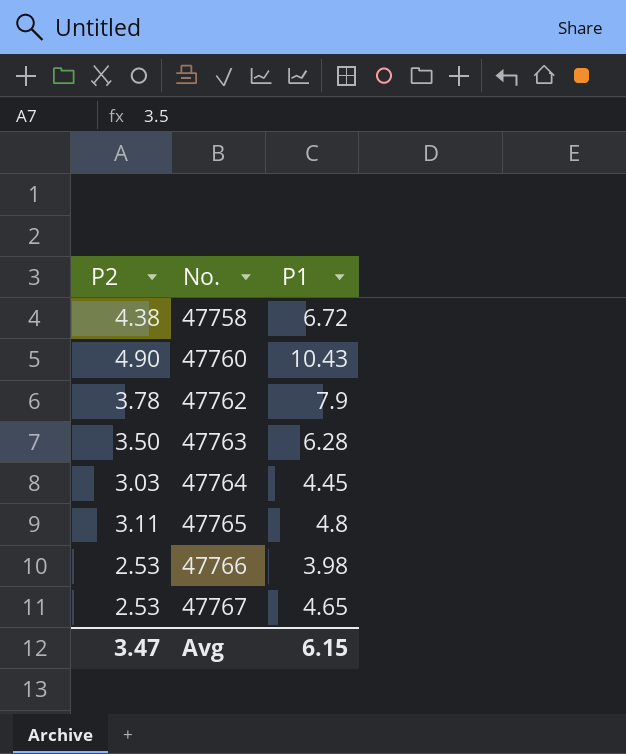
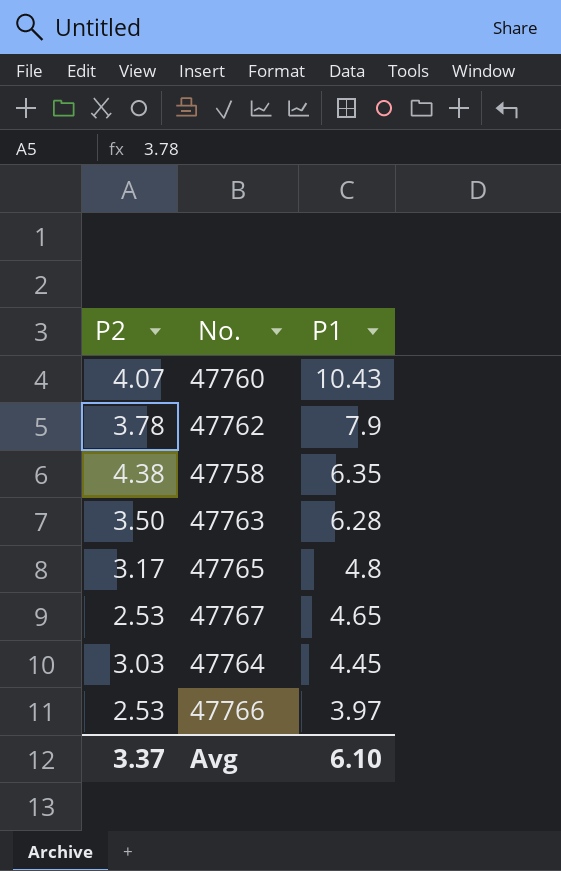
row order: No. ascending -> P1 descending
47760 | P2: 4.90 -> 4.07
47758 | P1: 6.72 -> 6.35
47765 | P2: 3.11 -> 3.17
47766 | P1: 3.98 -> 3.97
Avg | P2: 3.47 -> 3.37
Avg | P1: 6.15 -> 6.10

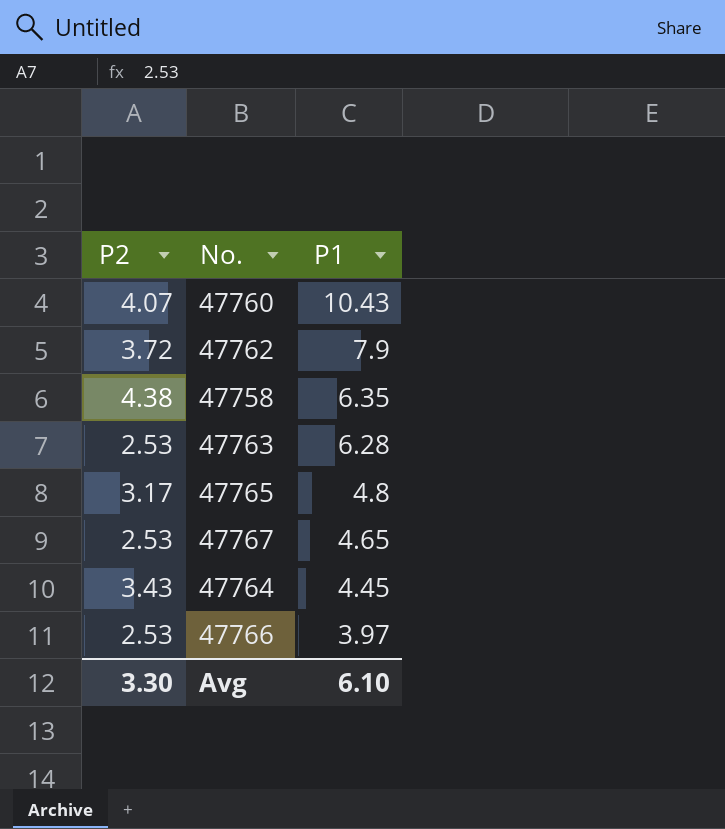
47762 | P2: 3.78 -> 3.72
47763 | P2: 3.50 -> 2.53
47764 | P2: 3.03 -> 3.43
Avg | P2: 3.37 -> 3.30

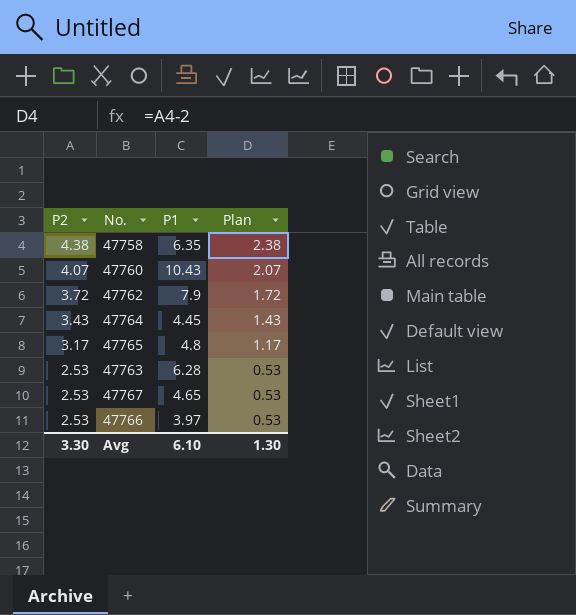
row order: P1 descending -> P2 descending
column Plan | formula: none -> [P2] - 2

